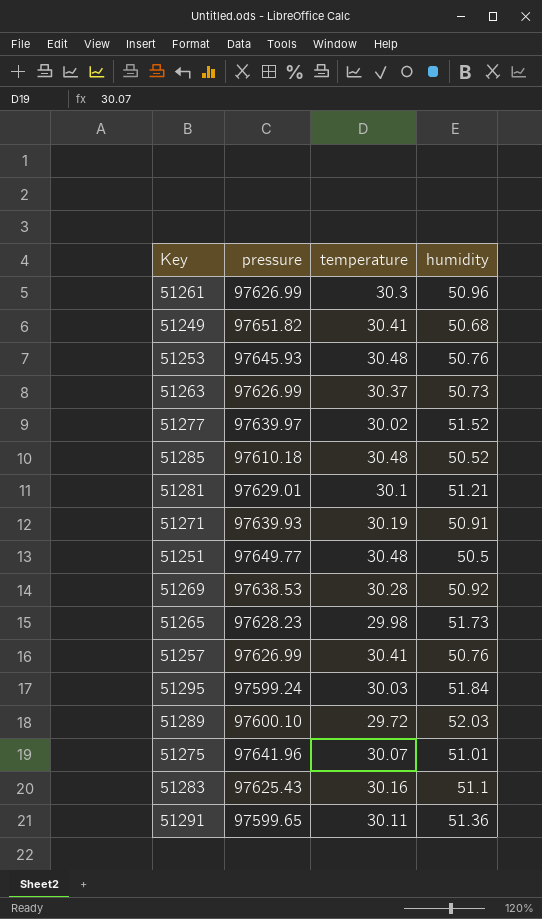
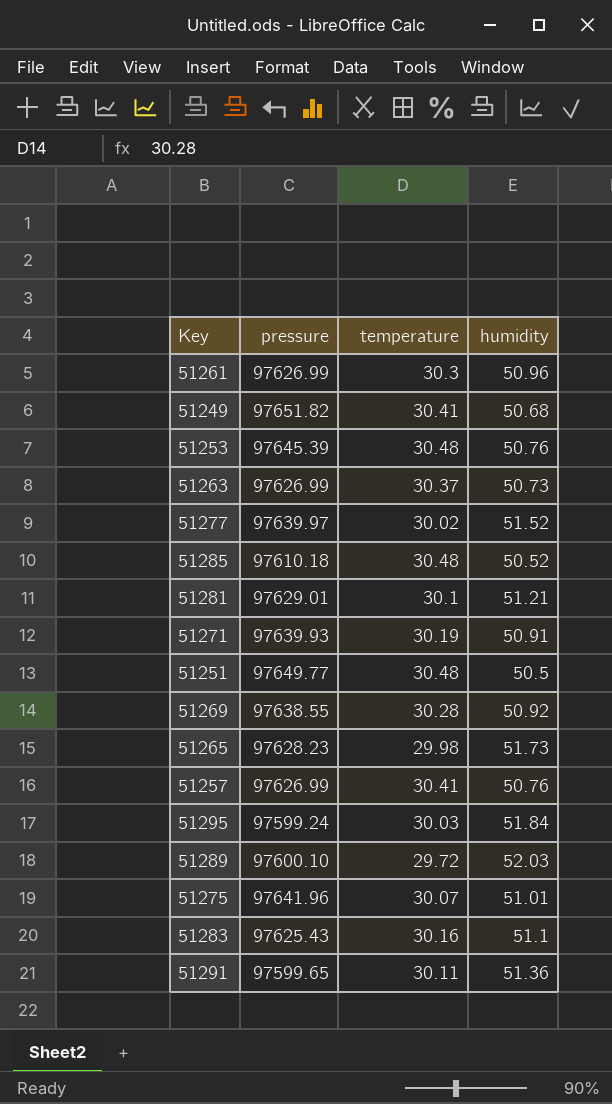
51253 | pressure: 97645.93 -> 97645.39
51269 | pressure: 97638.53 -> 97638.55

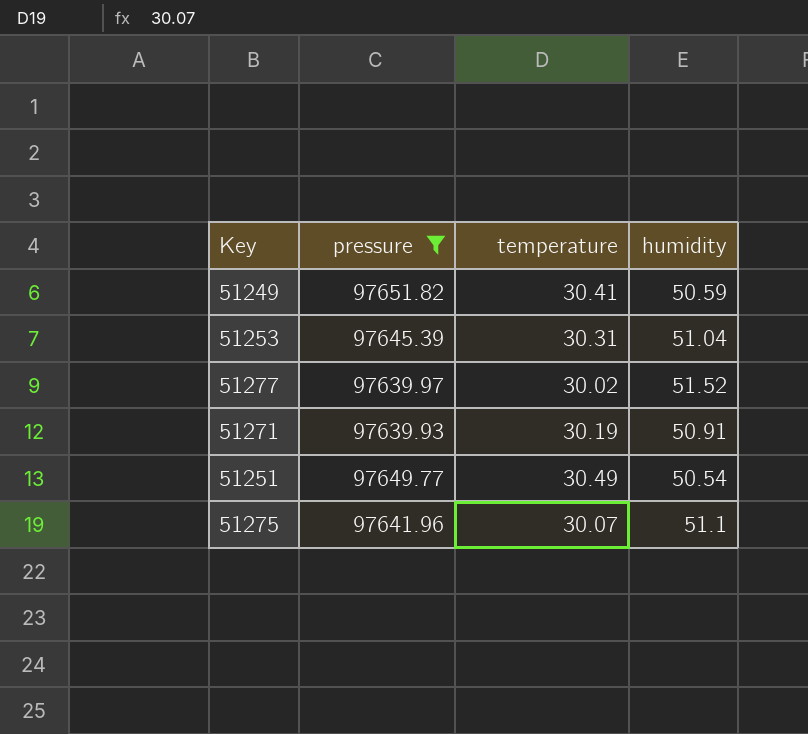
filter: none -> pressure >= 97639.93
51249 | humidity: 50.68 -> 50.59
51253 | temperature: 30.48 -> 30.31
51253 | humidity: 50.76 -> 51.04
51251 | temperature: 30.48 -> 30.49
51251 | humidity: 50.5 -> 50.54
51275 | humidity: 51.01 -> 51.1

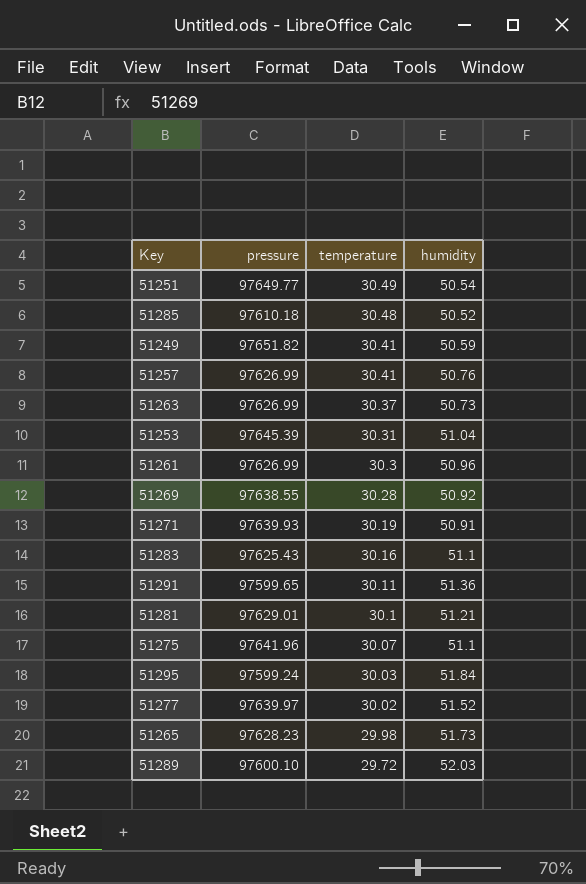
filter: pressure >= 97639.93 -> none
row order: none -> temperature descending

